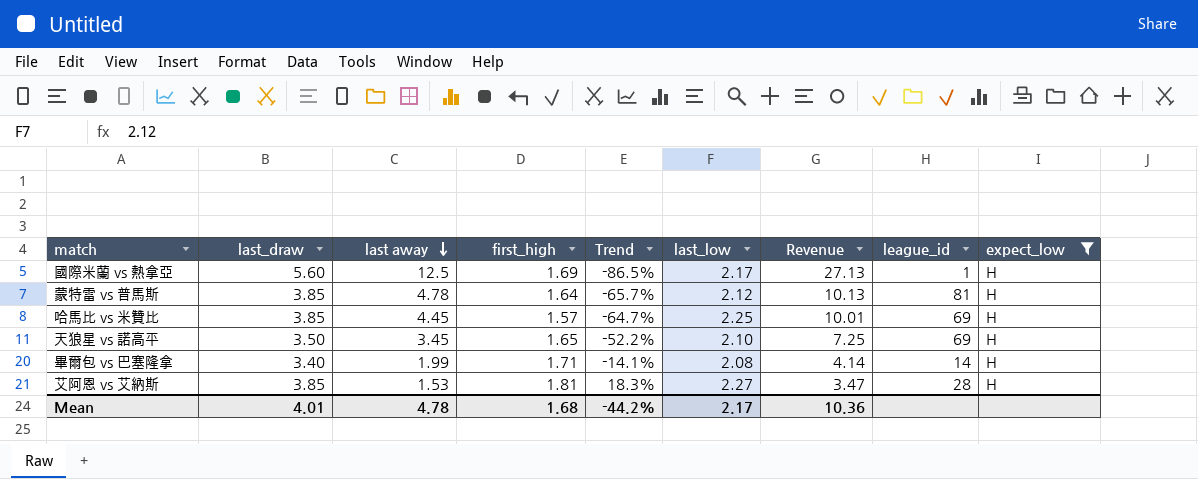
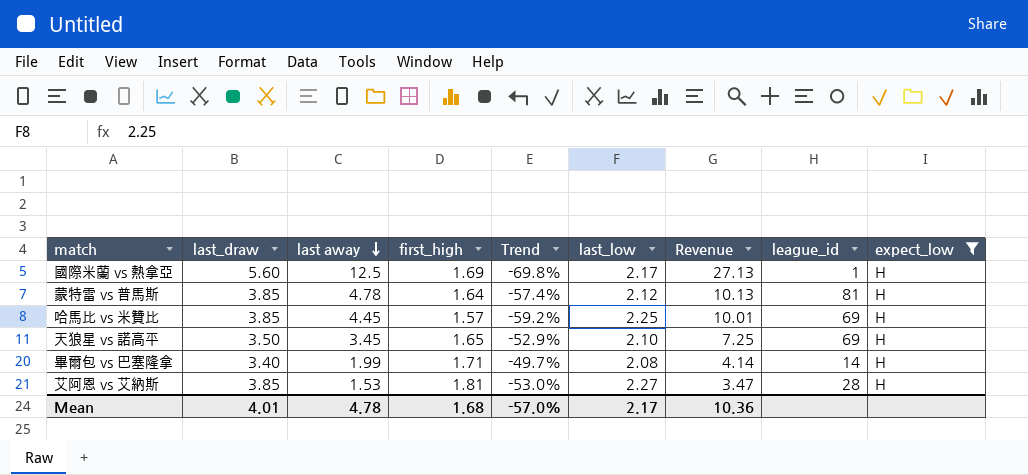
column Trend | formula: ([first_high] - [last away]) / [last away] -> ([first_high] - [last_draw]) / [last_draw]
Mean | Trend: -44.2% -> -57.0%

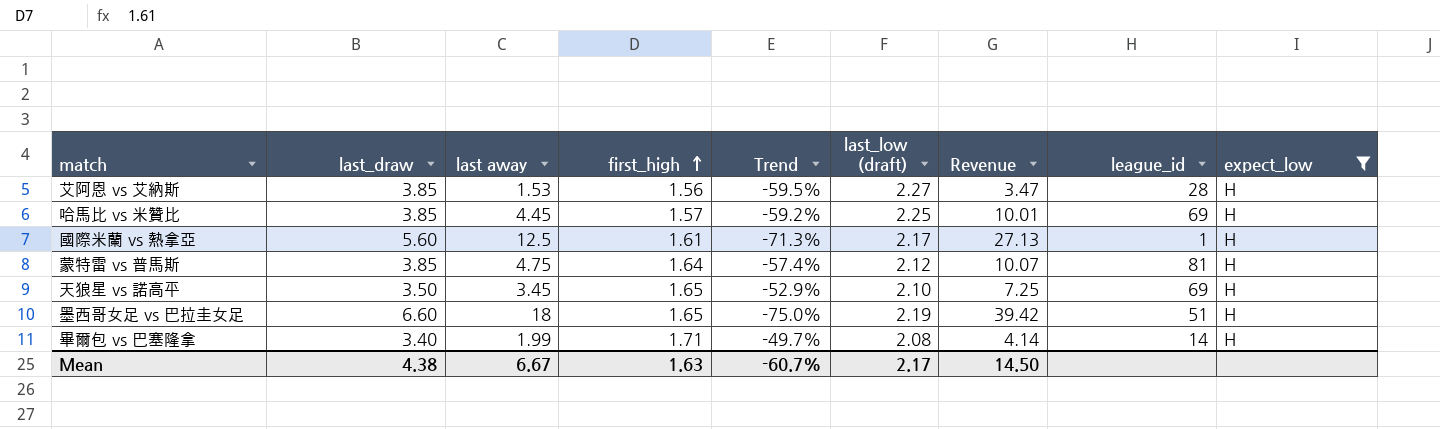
row order: last away descending -> first_high ascending
column name: last_low -> last_low (draft)
艾阿恩 vs 艾納斯 | first_high: 1.81 -> 1.56
艾阿恩 vs 艾納斯 | Trend: -53.0% -> -59.5%
國際米蘭 vs 熱拿亞 | first_high: 1.69 -> 1.61
國際米蘭 vs 熱拿亞 | Trend: -69.8% -> -71.3%
蒙特雷 vs 普馬斯 | last away: 4.78 -> 4.75
蒙特雷 vs 普馬斯 | Revenue: 10.13 -> 10.07
row 墨西哥女足 vs 巴拉圭女足: none -> 6.60 | 18 | 1.65 | -75.0% | 2.19 | 39.42 | 51 | H
Mean | last_draw: 4.01 -> 4.38
Mean | last away: 4.78 -> 6.67
Mean | first_high: 1.68 -> 1.63
Mean | Trend: -57.0% -> -60.7%
Mean | Revenue: 10.36 -> 14.50

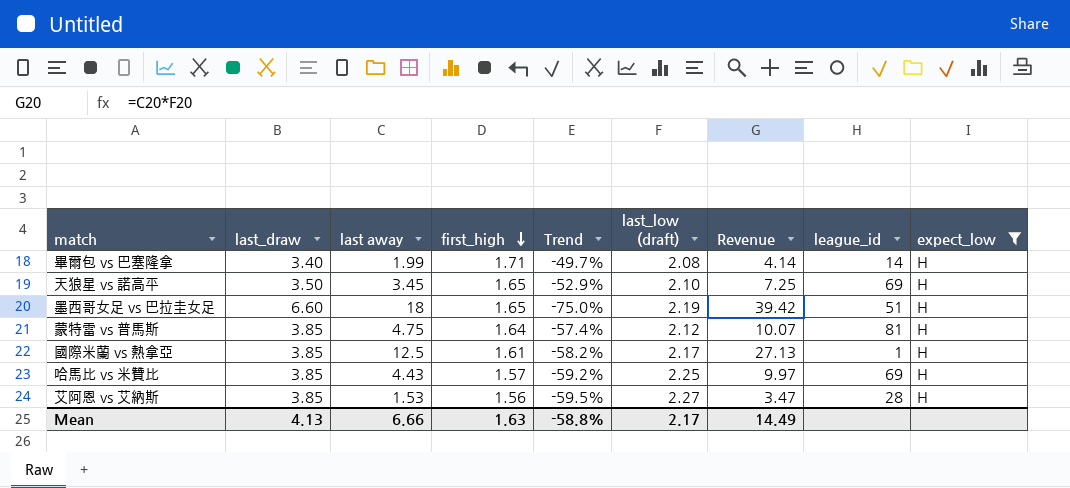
row order: first_high ascending -> first_high descending
國際米蘭 vs 熱拿亞 | last_draw: 5.60 -> 3.85
國際米蘭 vs 熱拿亞 | Trend: -71.3% -> -58.2%
哈馬比 vs 米贊比 | last away: 4.45 -> 4.43
哈馬比 vs 米贊比 | Revenue: 10.01 -> 9.97
Mean | last_draw: 4.38 -> 4.13
Mean | last away: 6.67 -> 6.66
Mean | Trend: -60.7% -> -58.8%
Mean | Revenue: 14.50 -> 14.49

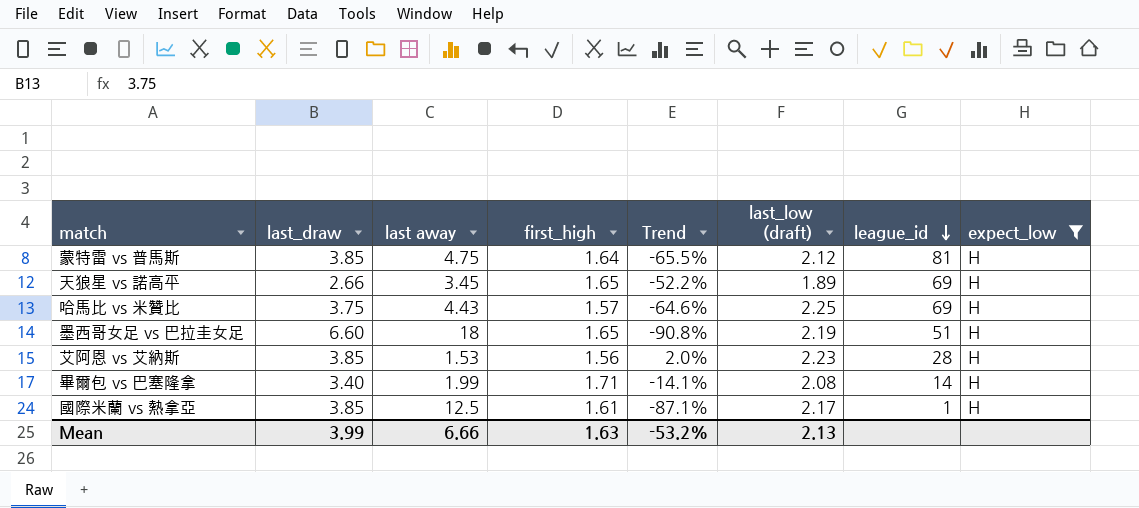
row order: first_high descending -> league_id descending
column Revenue | formula: [last away] * [last_low (draft)] -> none
column Trend | formula: ([first_high] - [last_draw]) / [last_draw] -> ([first_high] - [last away]) / [last away]
天狼星 vs 諾高平 | last_draw: 3.50 -> 2.66
天狼星 vs 諾高平 | last_low (draft): 2.10 -> 1.89
哈馬比 vs 米贊比 | last_draw: 3.85 -> 3.75
艾阿恩 vs 艾納斯 | last_low (draft): 2.27 -> 2.23
Mean | last_draw: 4.13 -> 3.99
Mean | Trend: -58.8% -> -53.2%
Mean | last_low (draft): 2.17 -> 2.13

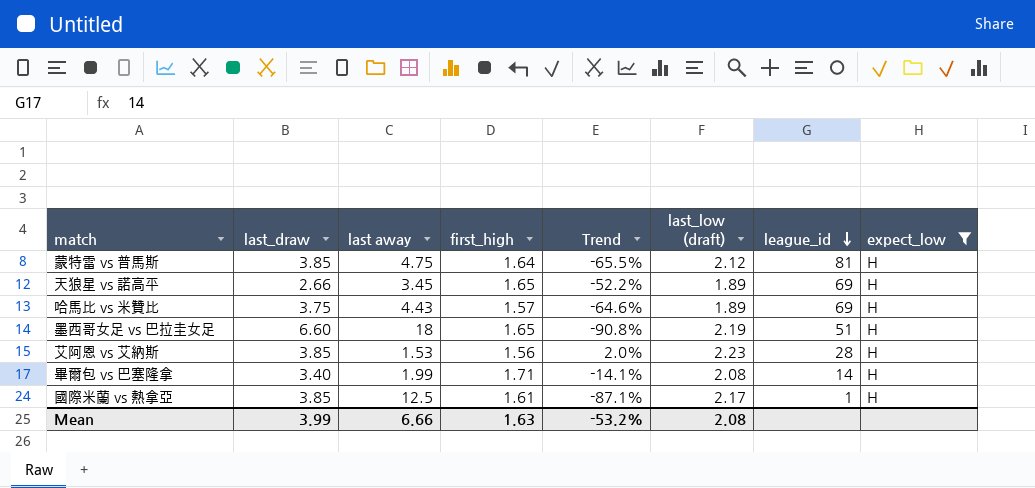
哈馬比 vs 米贊比 | last_low (draft): 2.25 -> 1.89
Mean | last_low (draft): 2.13 -> 2.08

